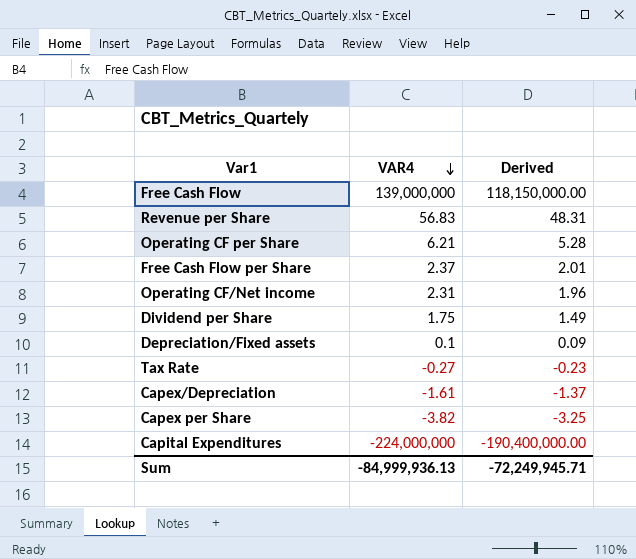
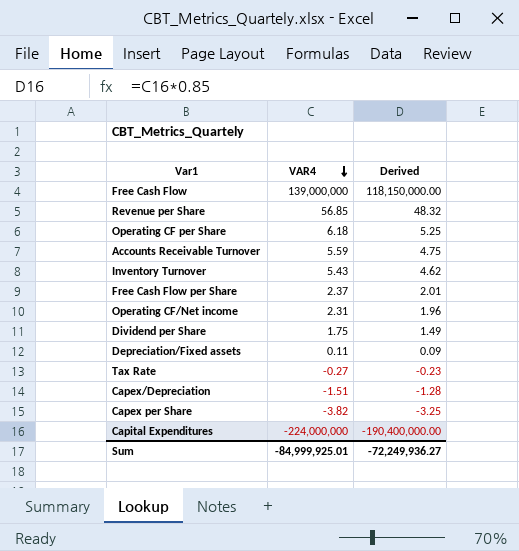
Revenue per Share | VAR4: 56.83 -> 56.85
Revenue per Share | Derived: 48.31 -> 48.32
Operating CF per Share | VAR4: 6.21 -> 6.18
Operating CF per Share | Derived: 5.28 -> 5.25
row Accounts Receivable Turnover: none -> 5.59 | 4.75
row Inventory Turnover: none -> 5.43 | 4.62
Depreciation/Fixed assets | VAR4: 0.1 -> 0.11
Capex/Depreciation | VAR4: -1.61 -> -1.51
Capex/Depreciation | Derived: -1.37 -> -1.28
Sum | VAR4: -84,999,936.13 -> -84,999,925.01
Sum | Derived: -72,249,945.71 -> -72,249,936.27

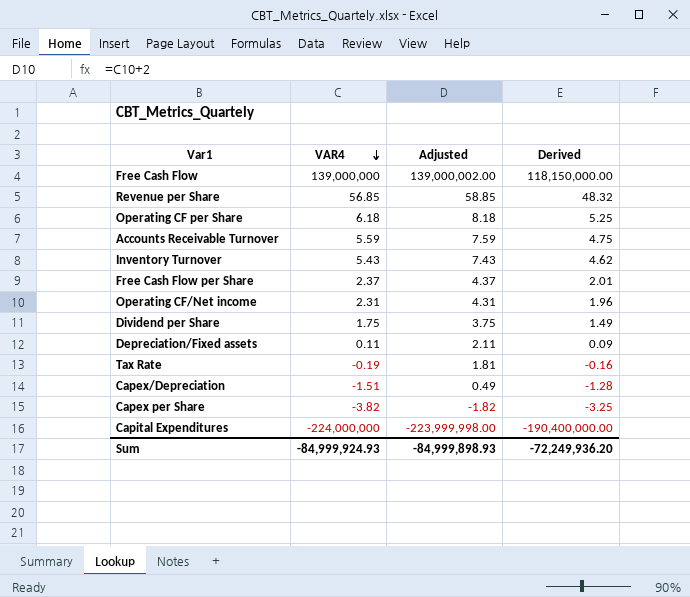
column Adjusted | formula: none -> [VAR4] + 2
Tax Rate | VAR4: -0.27 -> -0.19
Tax Rate | Derived: -0.23 -> -0.16
Sum | VAR4: -84,999,925.01 -> -84,999,924.93
Sum | Derived: -72,249,936.27 -> -72,249,936.20

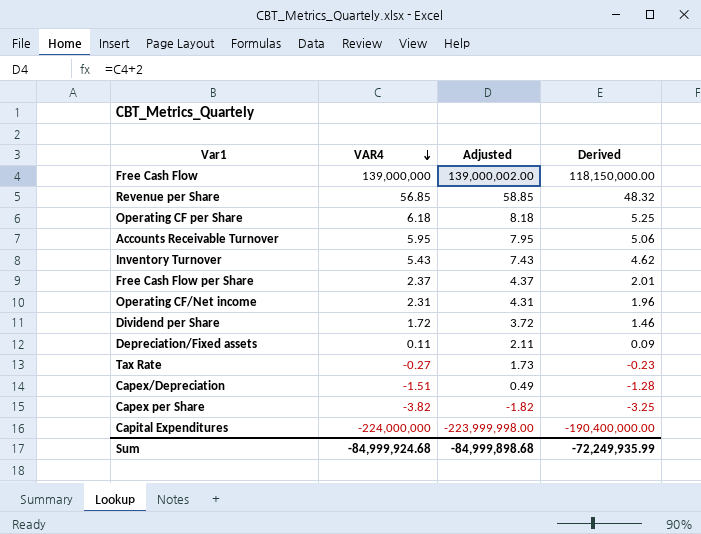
Accounts Receivable Turnover | VAR4: 5.59 -> 5.95
Accounts Receivable Turnover | Adjusted: 7.59 -> 7.95
Accounts Receivable Turnover | Derived: 4.75 -> 5.06
Dividend per Share | VAR4: 1.75 -> 1.72
Dividend per Share | Adjusted: 3.75 -> 3.72
Dividend per Share | Derived: 1.49 -> 1.46
Tax Rate | VAR4: -0.19 -> -0.27
Tax Rate | Adjusted: 1.81 -> 1.73
Tax Rate | Derived: -0.16 -> -0.23
Sum | VAR4: -84,999,924.93 -> -84,999,924.68
Sum | Adjusted: -84,999,898.93 -> -84,999,898.68
Sum | Derived: -72,249,936.20 -> -72,249,935.99

